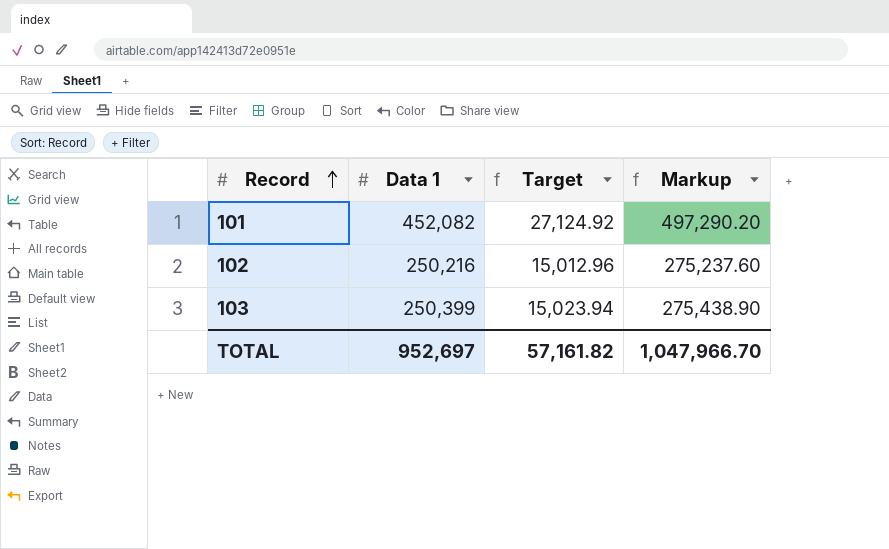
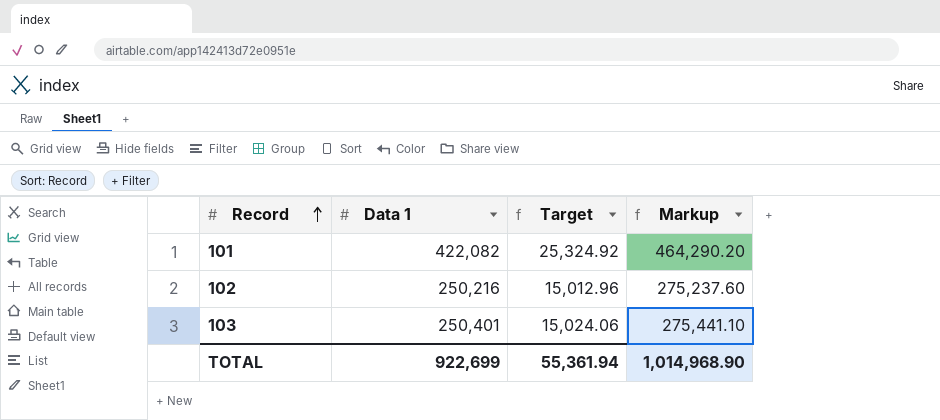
101 | Data 1: 452,082 -> 422,082
101 | Target: 27,124.92 -> 25,324.92
101 | Markup: 497,290.20 -> 464,290.20
103 | Data 1: 250,399 -> 250,401
103 | Target: 15,023.94 -> 15,024.06
103 | Markup: 275,438.90 -> 275,441.10
TOTAL | Data 1: 952,697 -> 922,699
TOTAL | Target: 57,161.82 -> 55,361.94
TOTAL | Markup: 1,047,966.70 -> 1,014,968.90

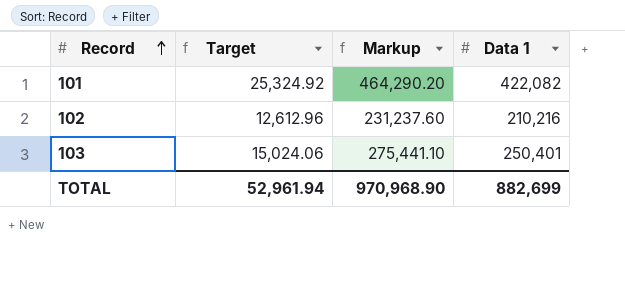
column Data 1 | position: 2 -> 4
102 | Target: 15,012.96 -> 12,612.96
102 | Markup: 275,237.60 -> 231,237.60
102 | Data 1: 250,216 -> 210,216
TOTAL | Target: 55,361.94 -> 52,961.94
TOTAL | Markup: 1,014,968.90 -> 970,968.90
TOTAL | Data 1: 922,699 -> 882,699

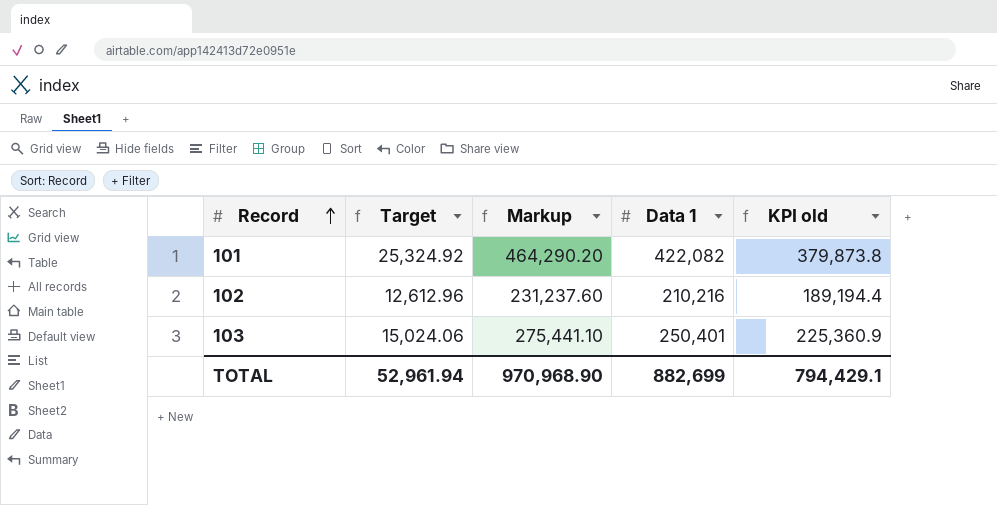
column KPI old | formula: none -> [Data 1] * 0.9

